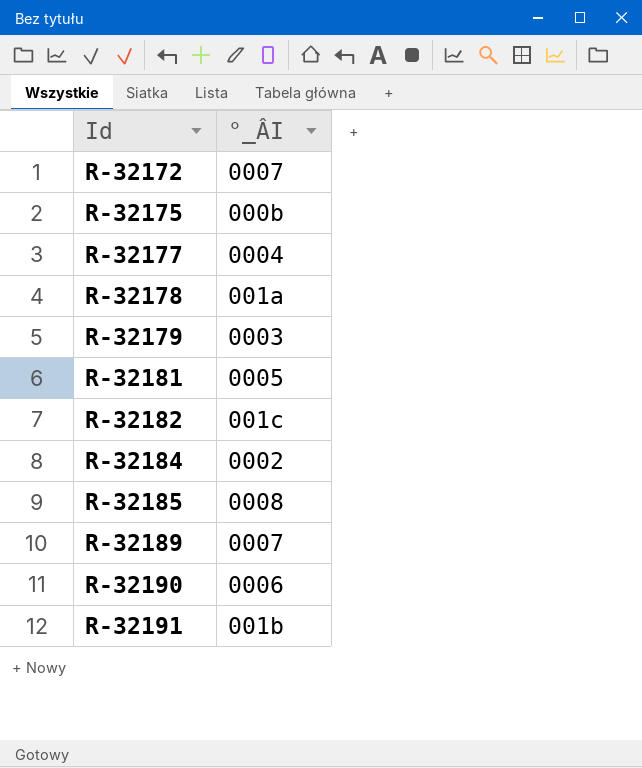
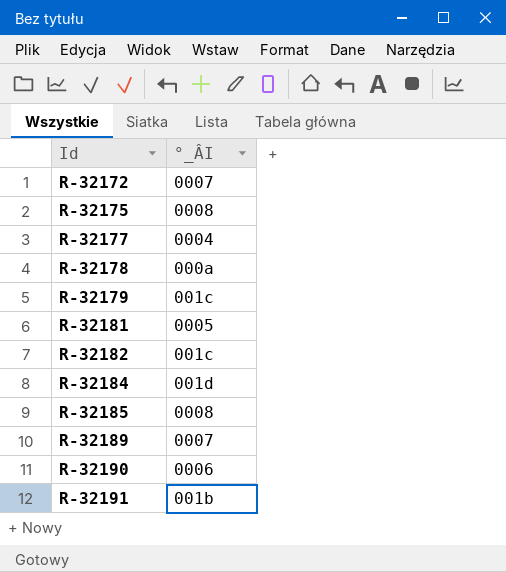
R-32175 | °_ÂI: 000b -> 0008
R-32178 | °_ÂI: 001a -> 000a
R-32179 | °_ÂI: 0003 -> 001c
R-32184 | °_ÂI: 0002 -> 001d

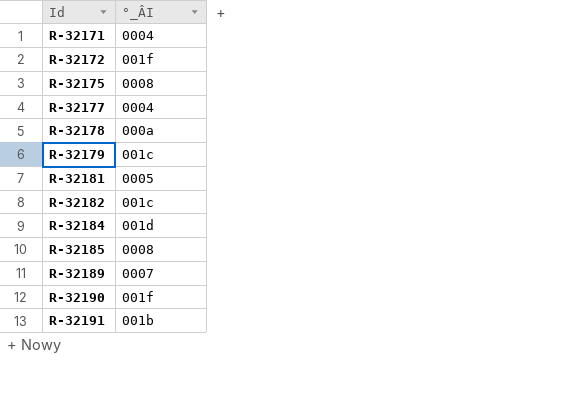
row R-32171: none -> 0004
R-32172 | °_ÂI: 0007 -> 001f
R-32190 | °_ÂI: 0006 -> 001f

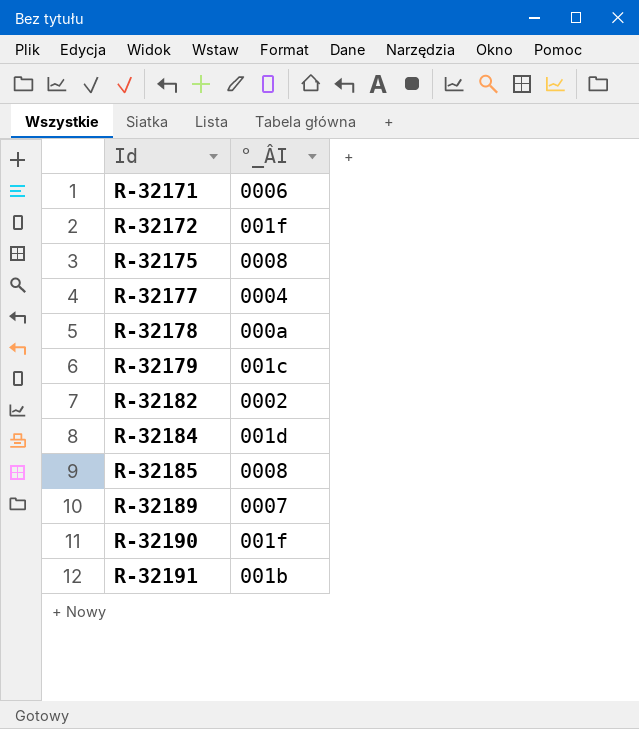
row R-32181: 0005 -> none
R-32171 | °_ÂI: 0004 -> 0006
R-32182 | °_ÂI: 001c -> 0002

